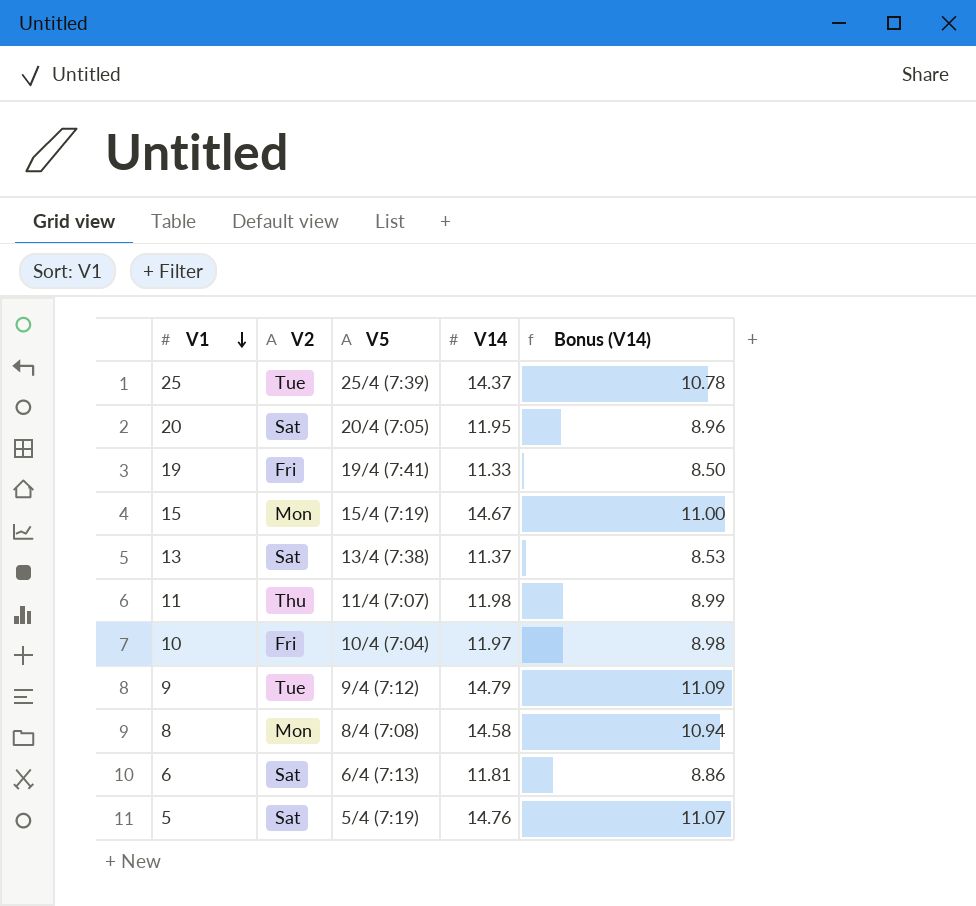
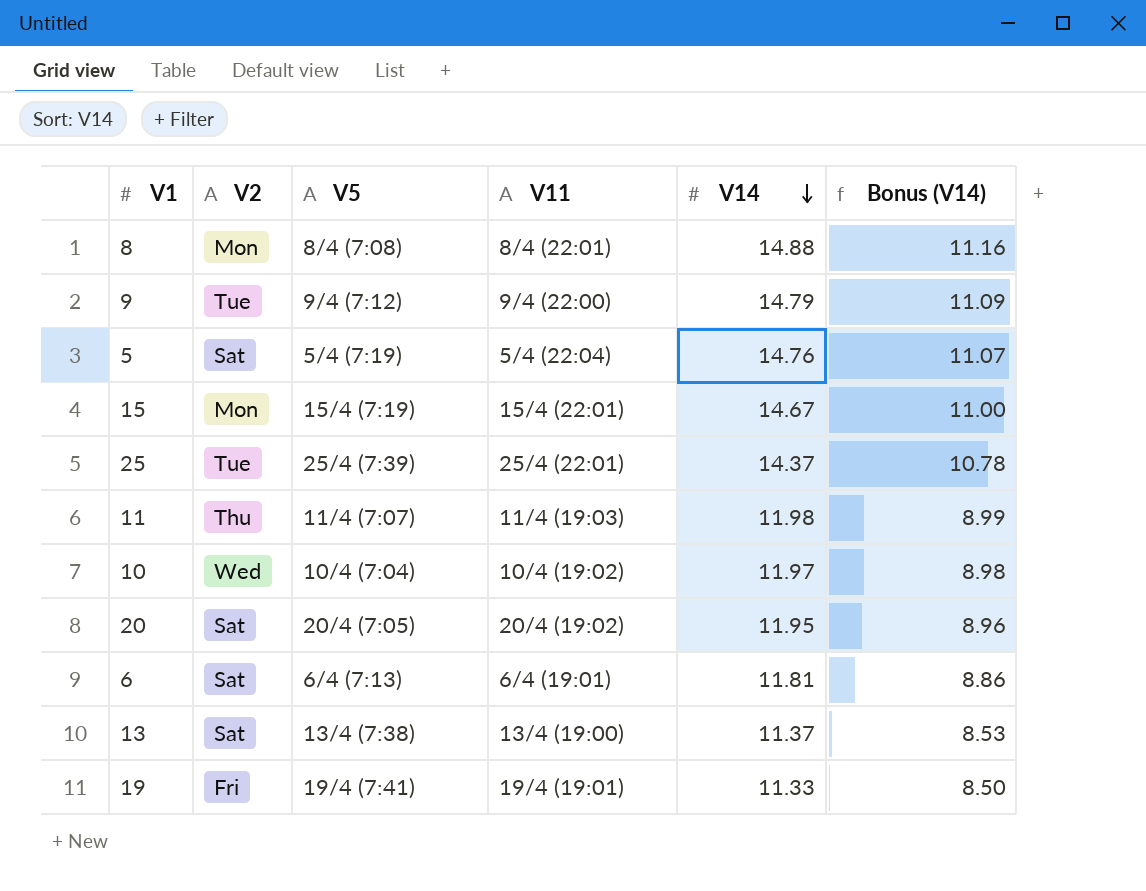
row order: V1 descending -> V14 descending
column V11 | position: none -> 4
8 | V14: 14.58 -> 14.88
8 | Bonus (V14): 10.94 -> 11.16
10 | V2: Fri -> Wed

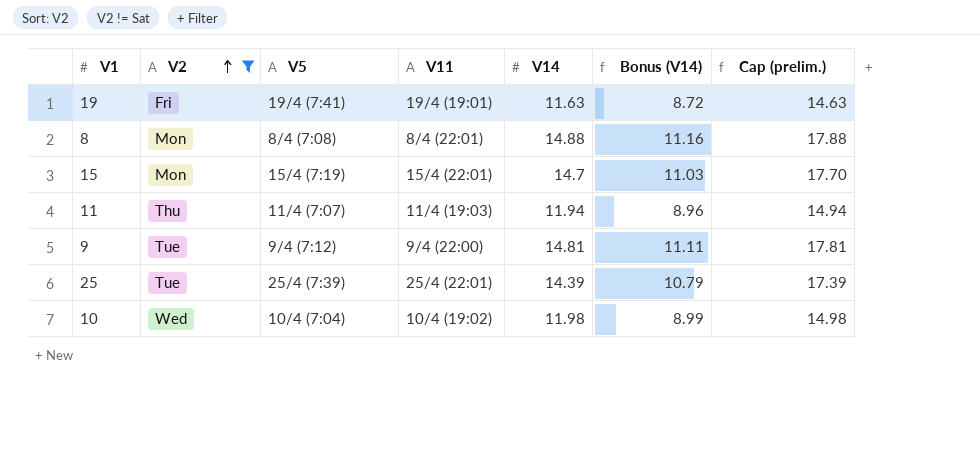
filter: none -> V2 != Sat
row order: V14 descending -> V2 ascending
column Cap (prelim.) | formula: none -> [V14] + 3
19 | V14: 11.33 -> 11.63
19 | Bonus (V14): 8.50 -> 8.72
15 | V14: 14.67 -> 14.7
15 | Bonus (V14): 11.00 -> 11.03
11 | V14: 11.98 -> 11.94
11 | Bonus (V14): 8.99 -> 8.96
9 | V14: 14.79 -> 14.81
9 | Bonus (V14): 11.09 -> 11.11
25 | V14: 14.37 -> 14.39
25 | Bonus (V14): 10.78 -> 10.79
10 | V14: 11.97 -> 11.98
10 | Bonus (V14): 8.98 -> 8.99

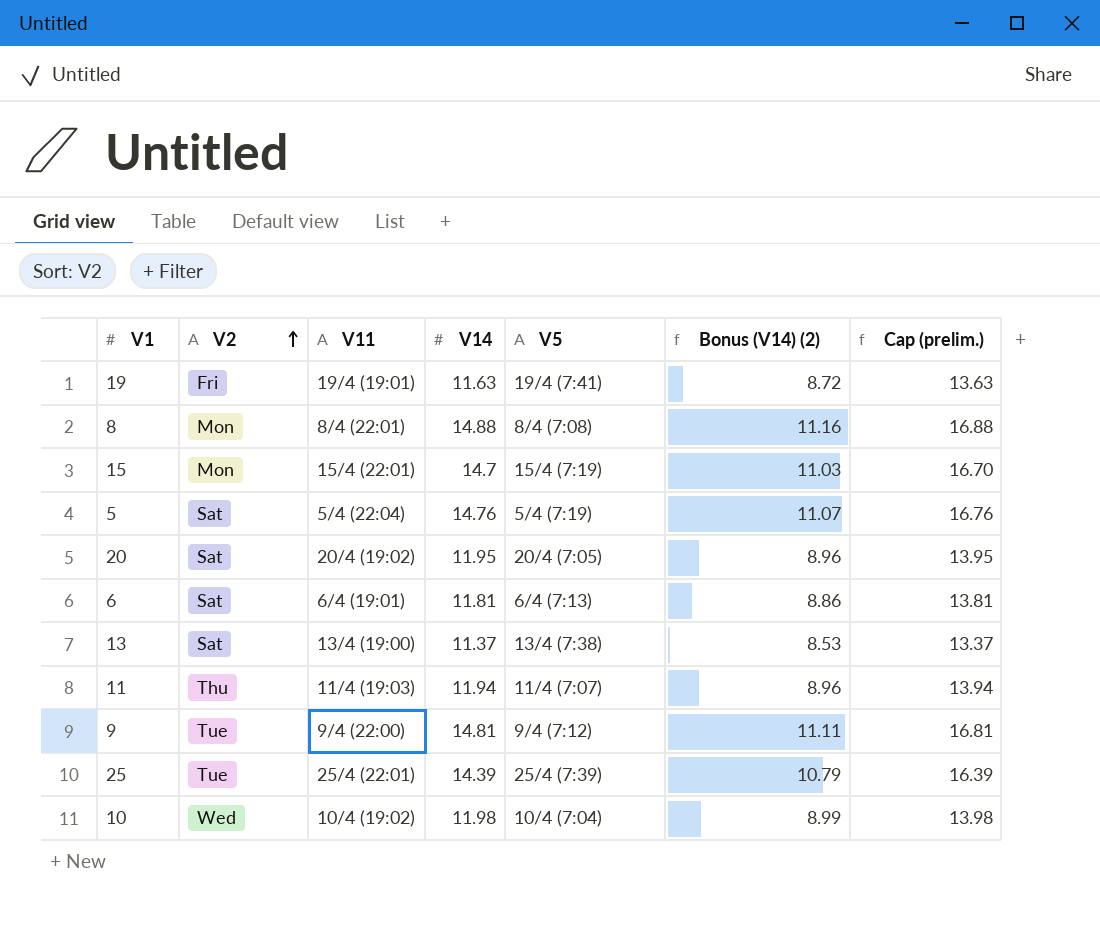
filter: V2 != Sat -> none
column V5 | position: 3 -> 5
column name: Bonus (V14) -> Bonus (V14) (2)
column Cap (prelim.) | formula: [V14] + 3 -> [V14] + 2

